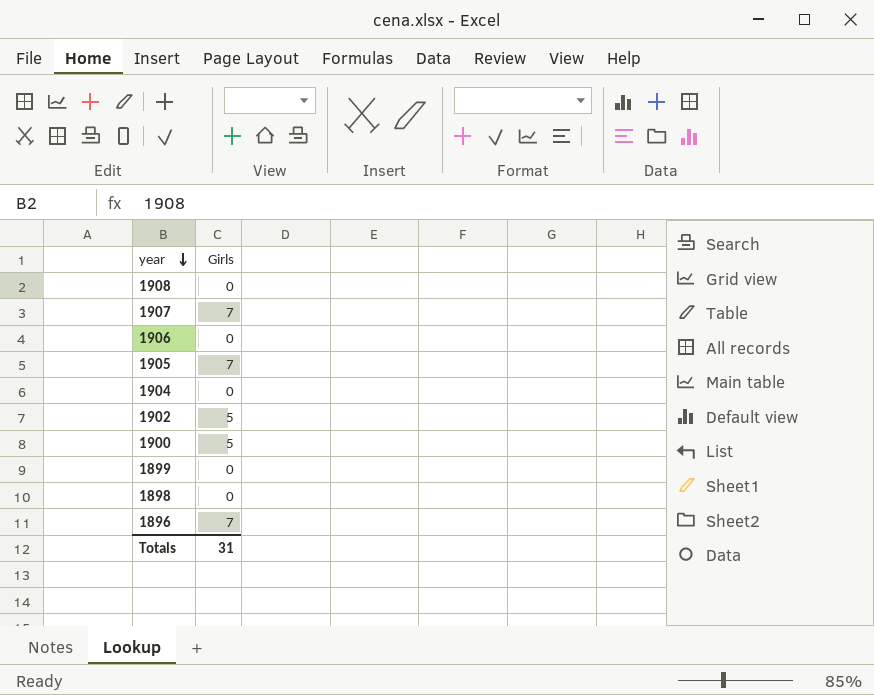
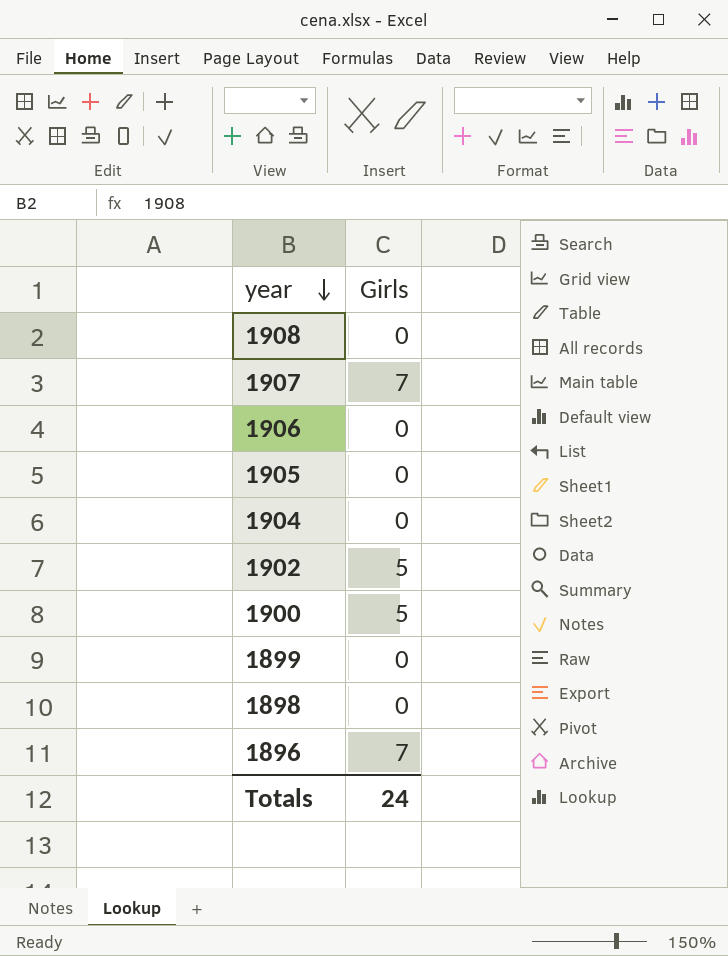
1905 | Girls: 7 -> 0
Totals | Girls: 31 -> 24

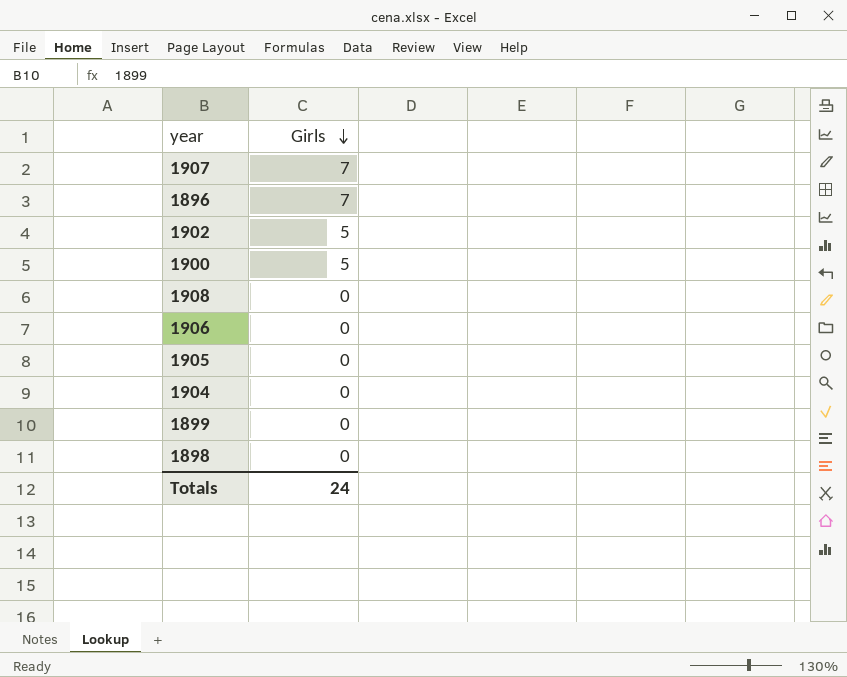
row order: year descending -> Girls descending

